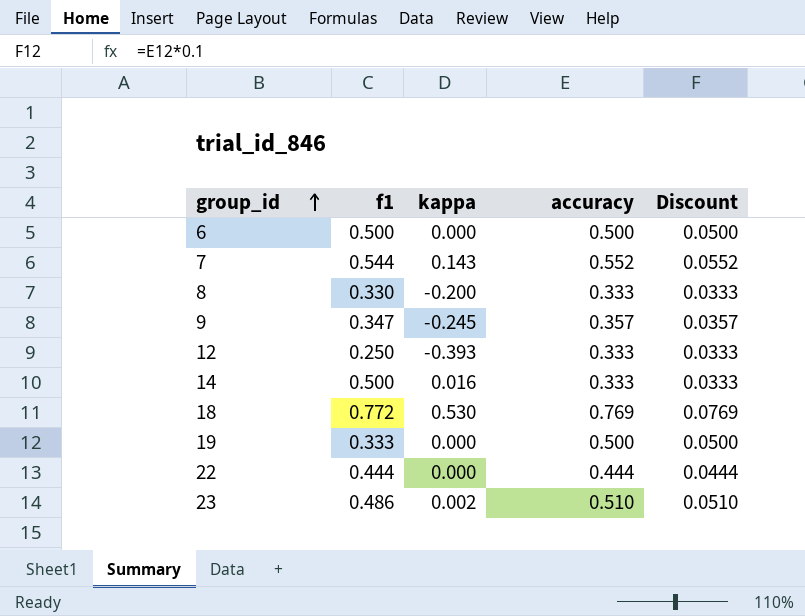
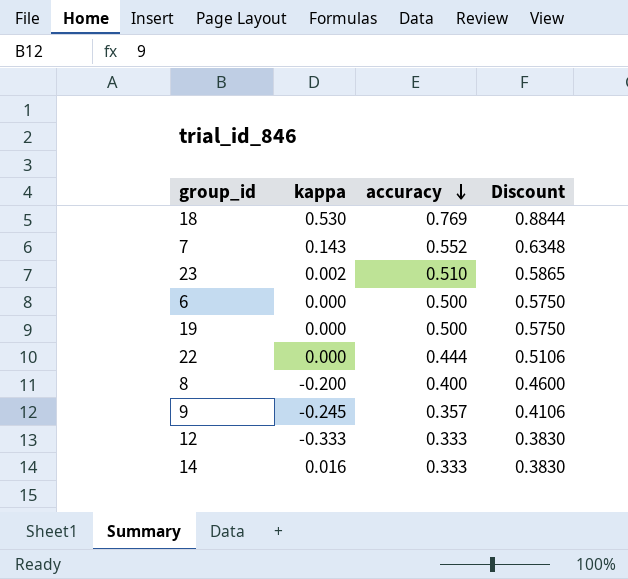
row order: group_id ascending -> accuracy descending
column f1 | position: 2 -> none
column Discount | formula: [accuracy] * 0.1 -> [accuracy] * 1.15
8 | accuracy: 0.333 -> 0.400
12 | kappa: -0.393 -> -0.333

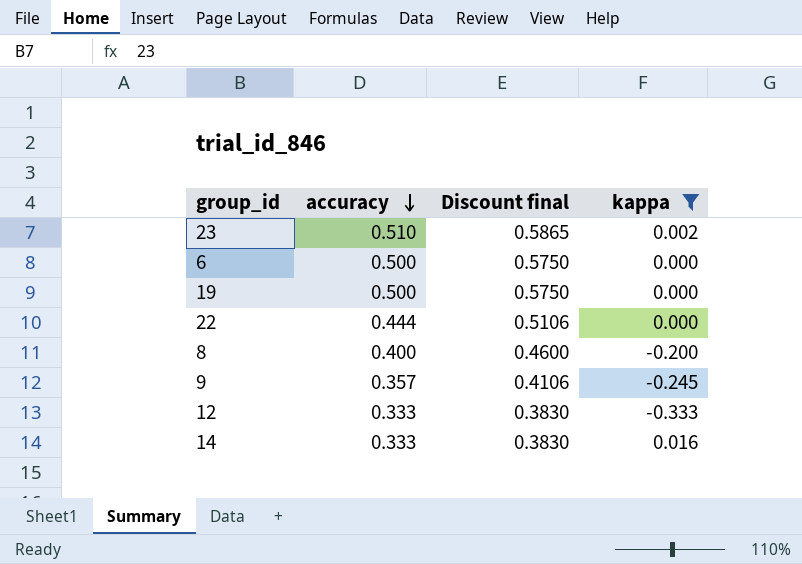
filter: none -> kappa <= 0.016
column name: Discount -> Discount final
column kappa | position: 2 -> 4

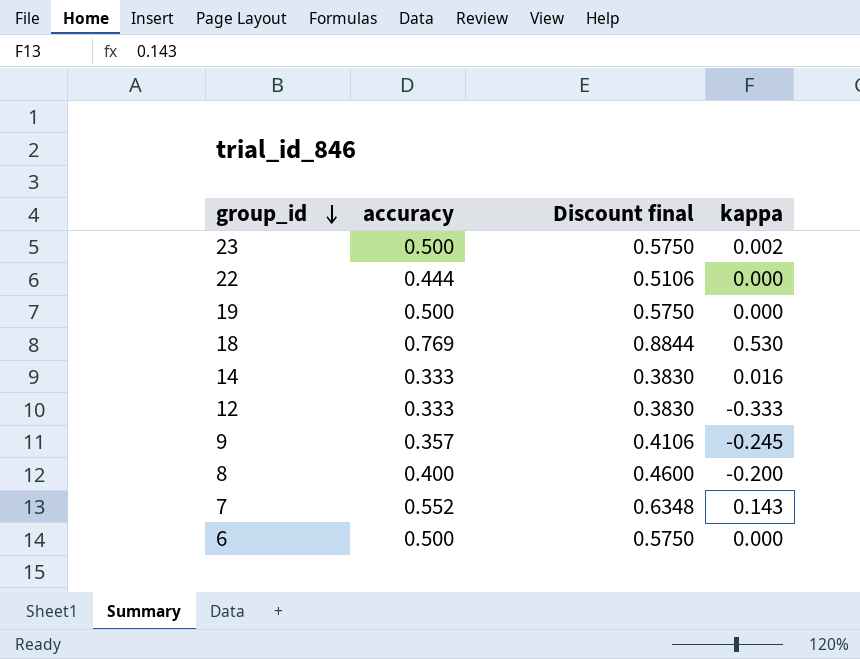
filter: kappa <= 0.016 -> none
row order: accuracy descending -> group_id descending
23 | accuracy: 0.510 -> 0.500
23 | Discount final: 0.5865 -> 0.5750

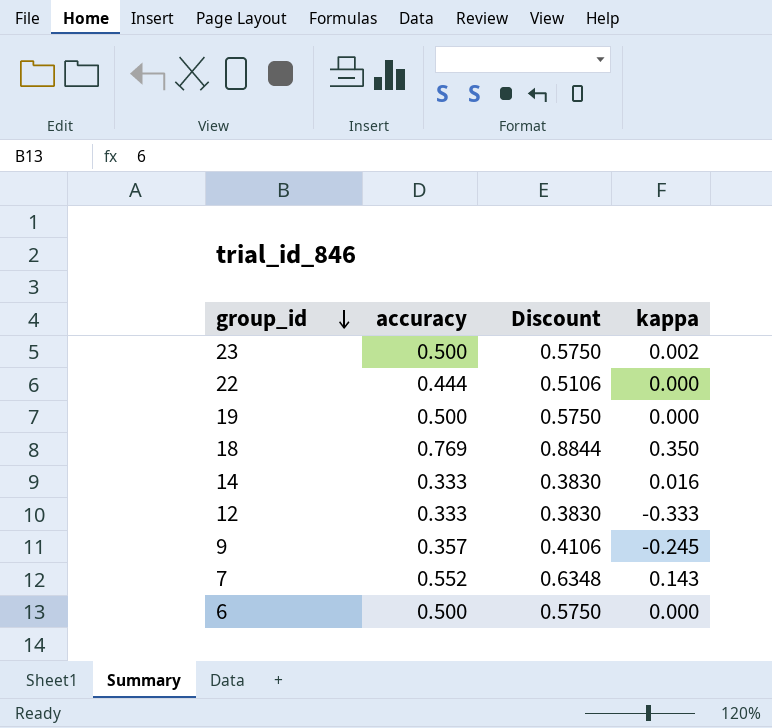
column name: Discount final -> Discount
row 8: 0.400 | 0.4600 | -0.200 -> none
18 | kappa: 0.530 -> 0.350

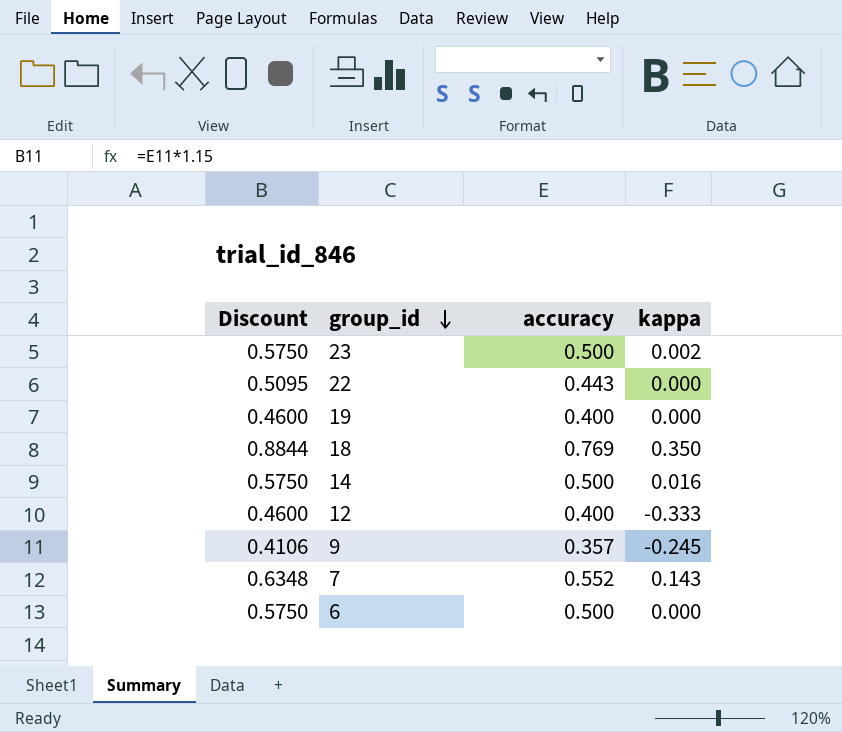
column Discount | position: 3 -> 1
22 | Discount: 0.5106 -> 0.5095
22 | accuracy: 0.444 -> 0.443
19 | Discount: 0.5750 -> 0.4600
19 | accuracy: 0.500 -> 0.400
14 | Discount: 0.3830 -> 0.5750
14 | accuracy: 0.333 -> 0.500
12 | Discount: 0.3830 -> 0.4600
12 | accuracy: 0.333 -> 0.400

